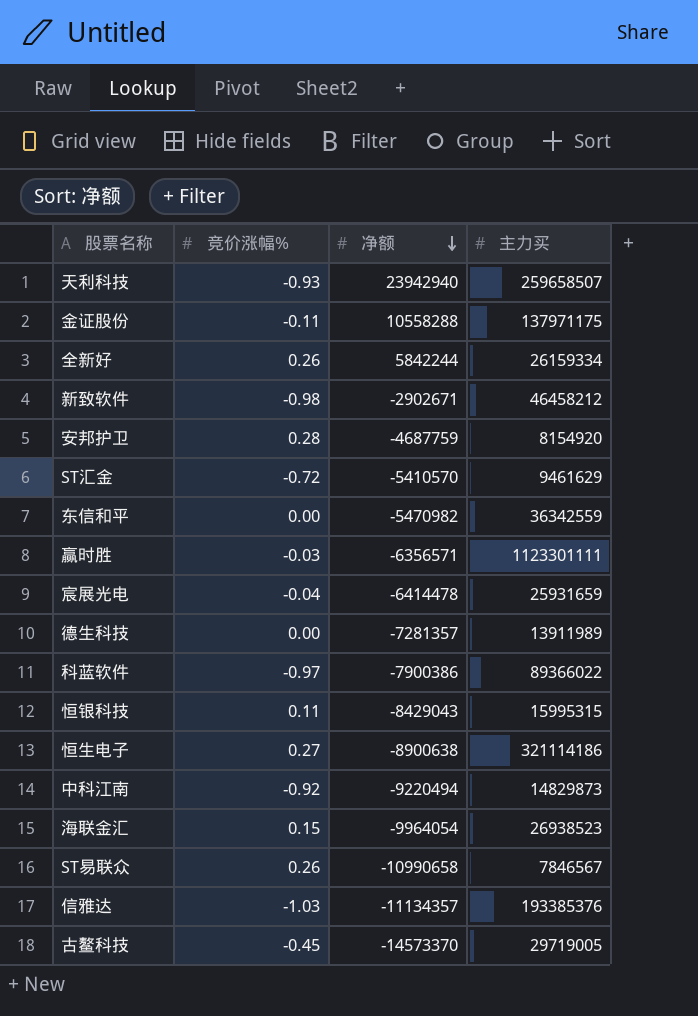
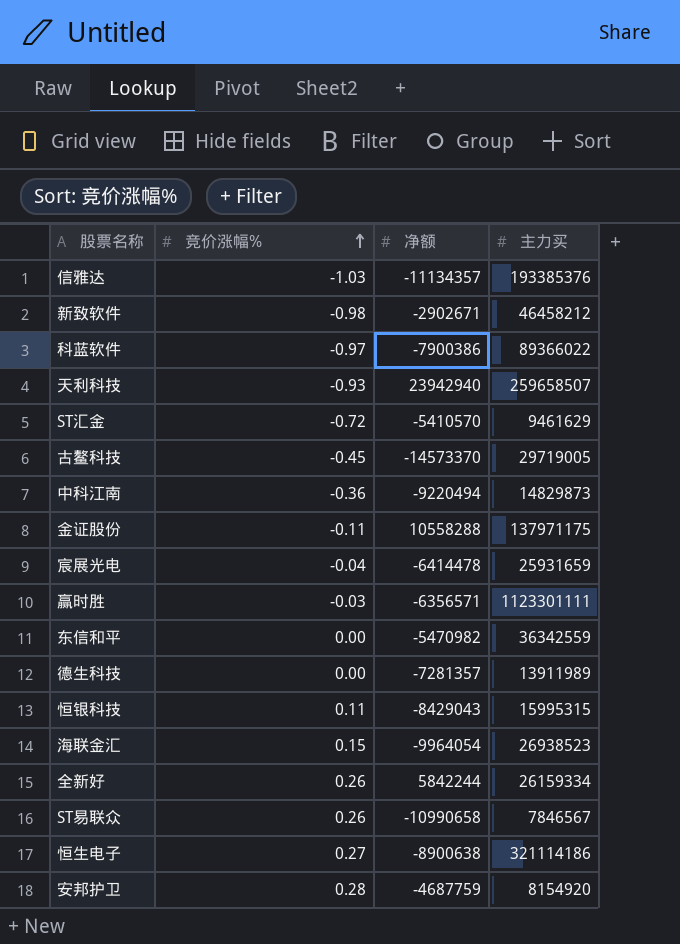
row order: 净额 descending -> 竞价涨幅% ascending
中科江南 | 竞价涨幅%: -0.92 -> -0.36

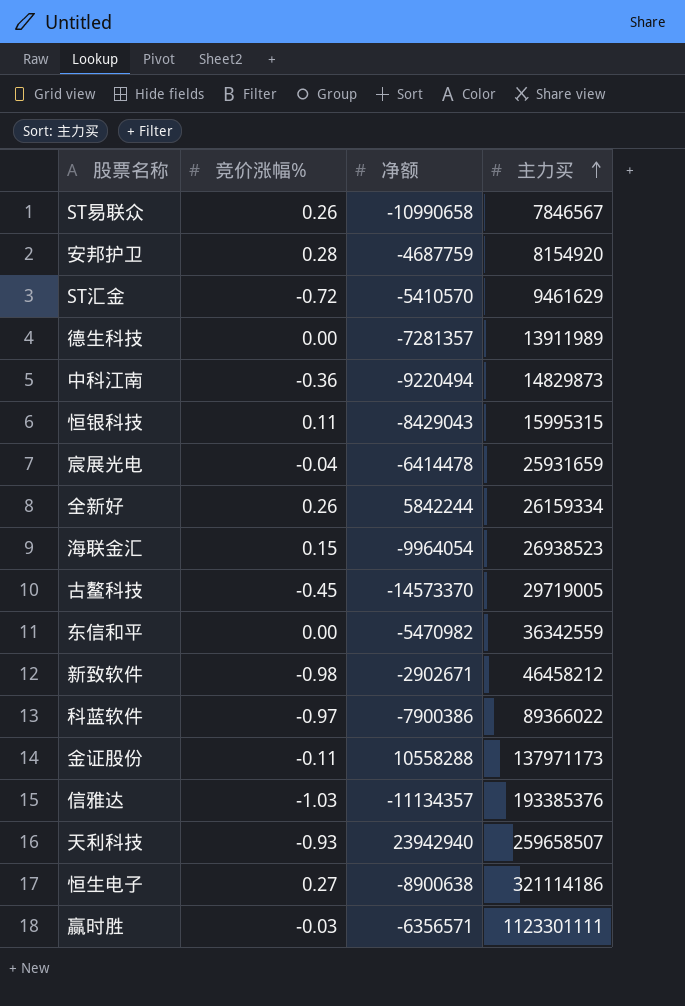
row order: 竞价涨幅% ascending -> 主力买 ascending
金证股份 | 主力买: 137971175 -> 137971173

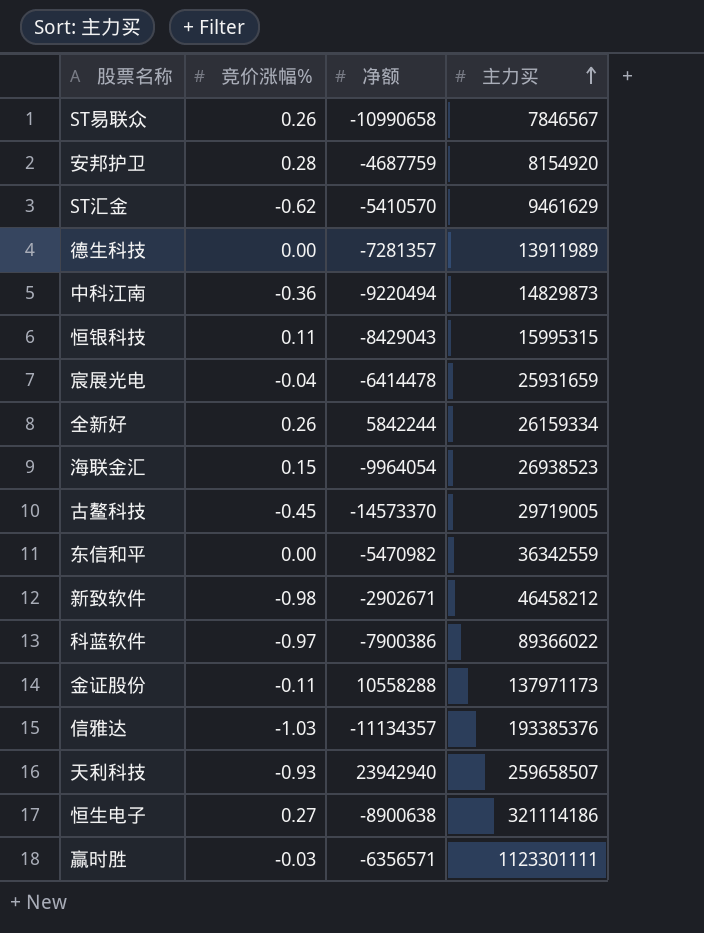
ST汇金 | 竞价涨幅%: -0.72 -> -0.62

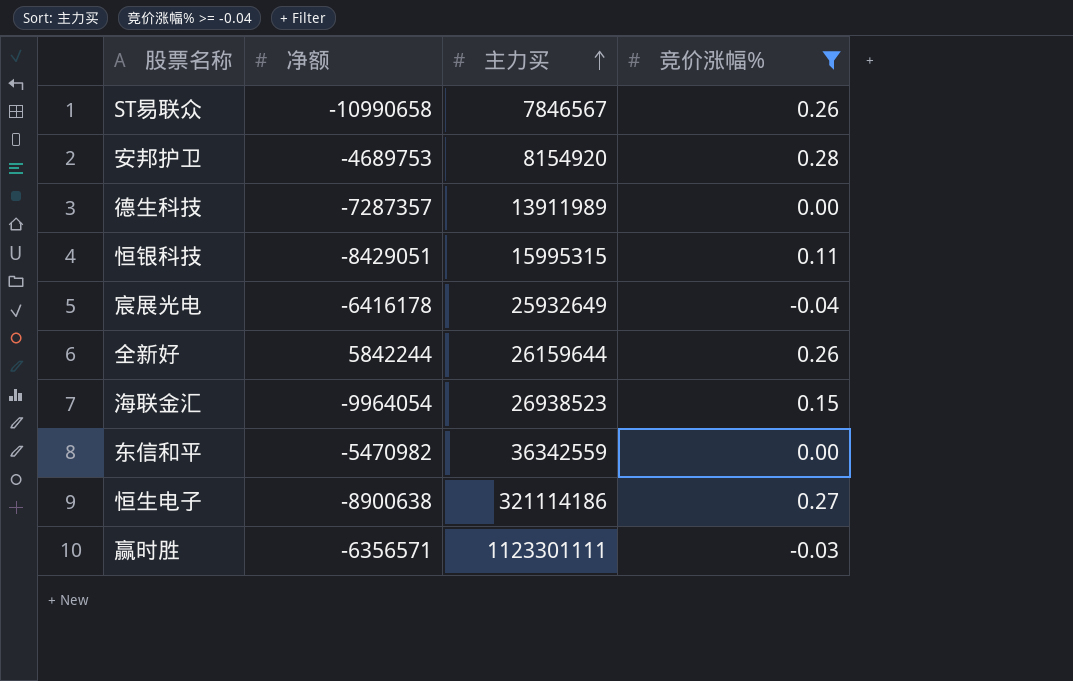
filter: none -> 竞价涨幅% >= -0.04
column 竞价涨幅% | position: 2 -> 4
安邦护卫 | 净额: -4687759 -> -4689753
德生科技 | 净额: -7281357 -> -7287357
恒银科技 | 净额: -8429043 -> -8429051
宸展光电 | 净额: -6414478 -> -6416178
宸展光电 | 主力买: 25931659 -> 25932649
全新好 | 主力买: 26159334 -> 26159644

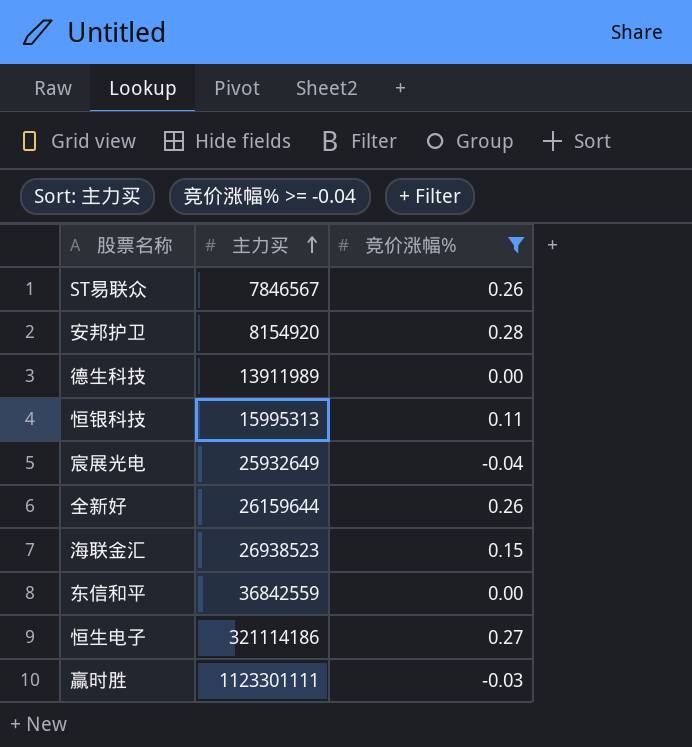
column 净额 | position: 2 -> none
恒银科技 | 主力买: 15995315 -> 15995313
东信和平 | 主力买: 36342559 -> 36842559

